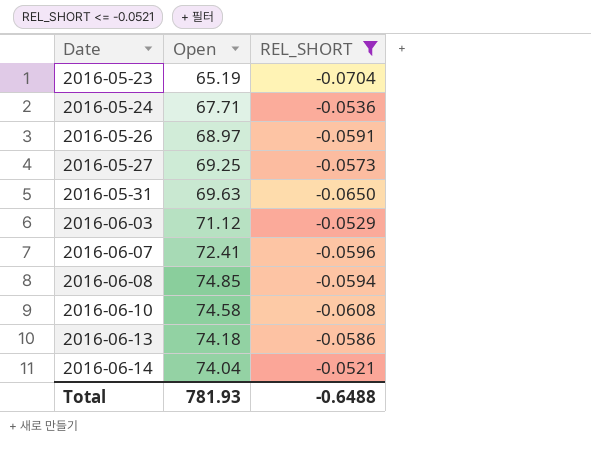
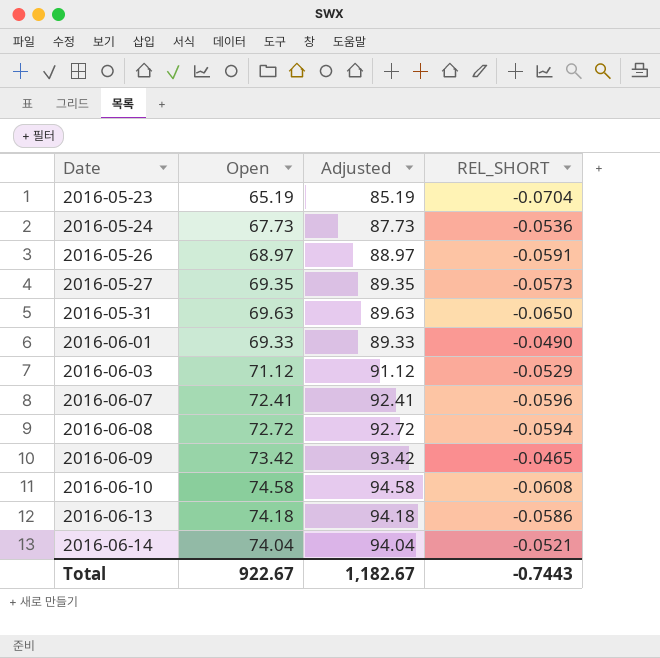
filter: REL_SHORT <= -0.0521 -> none
column Adjusted | formula: none -> [Open] + 20
2016-05-24 | Open: 67.71 -> 67.73
2016-05-27 | Open: 69.25 -> 69.35
2016-06-08 | Open: 74.85 -> 72.72
Total | Open: 781.93 -> 922.67
Total | REL_SHORT: -0.6488 -> -0.7443

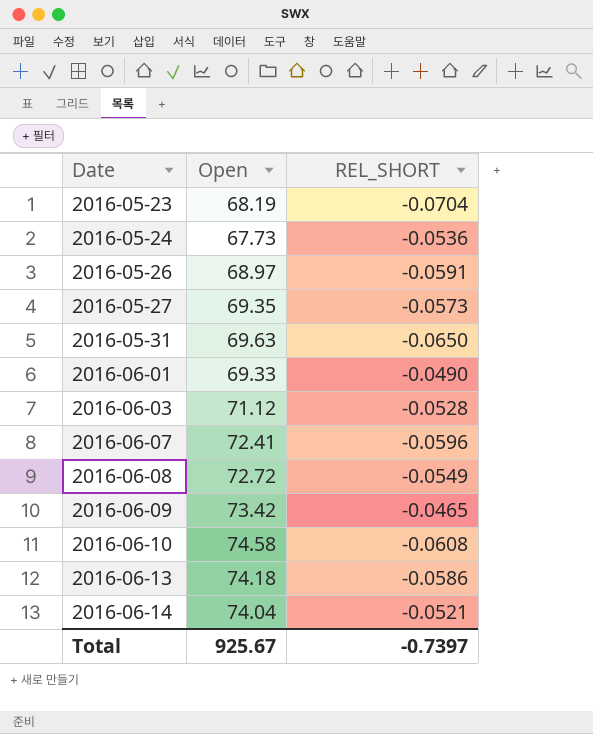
column Adjusted | formula: [Open] + 20 -> none
2016-05-23 | Open: 65.19 -> 68.19
2016-06-03 | REL_SHORT: -0.0529 -> -0.0528
2016-06-08 | REL_SHORT: -0.0594 -> -0.0549
Total | Open: 922.67 -> 925.67
Total | REL_SHORT: -0.7443 -> -0.7397

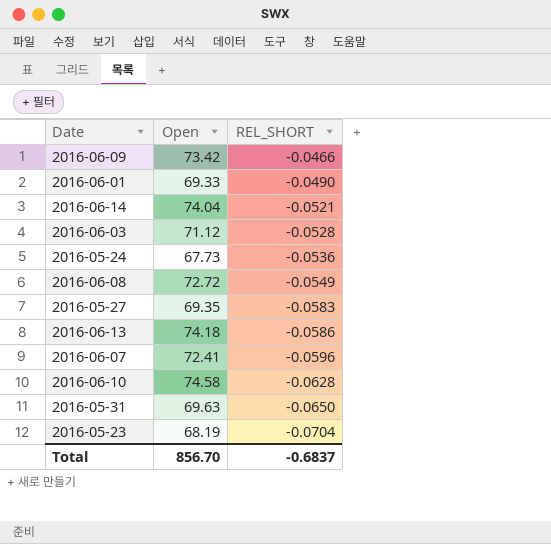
row order: Date ascending -> REL_SHORT descending
row 2016-05-26: 68.97 | -0.0591 -> none
2016-06-09 | REL_SHORT: -0.0465 -> -0.0466
2016-05-27 | REL_SHORT: -0.0573 -> -0.0583
2016-06-10 | REL_SHORT: -0.0608 -> -0.0628
Total | Open: 925.67 -> 856.70
Total | REL_SHORT: -0.7397 -> -0.6837

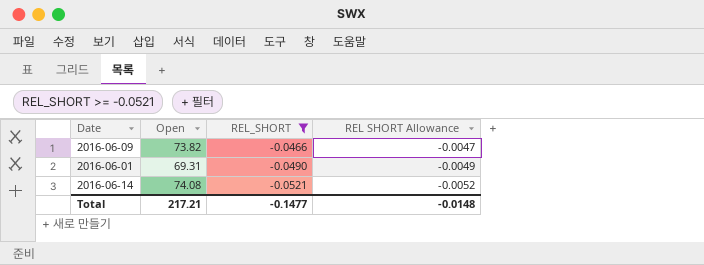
filter: none -> REL_SHORT >= -0.0521
column REL SHORT Allowance | formula: none -> [REL_SHORT] * 0.1
2016-06-09 | Open: 73.42 -> 73.82
2016-06-01 | Open: 69.33 -> 69.31
2016-06-14 | Open: 74.04 -> 74.08
Total | Open: 856.70 -> 217.21
Total | REL_SHORT: -0.6837 -> -0.1477

